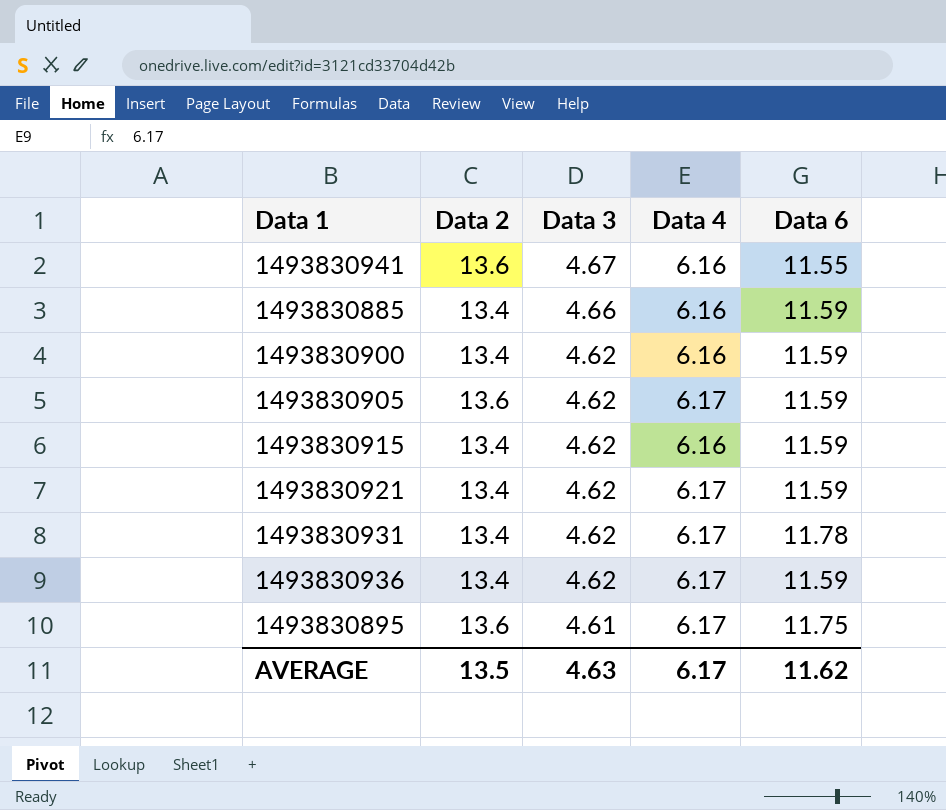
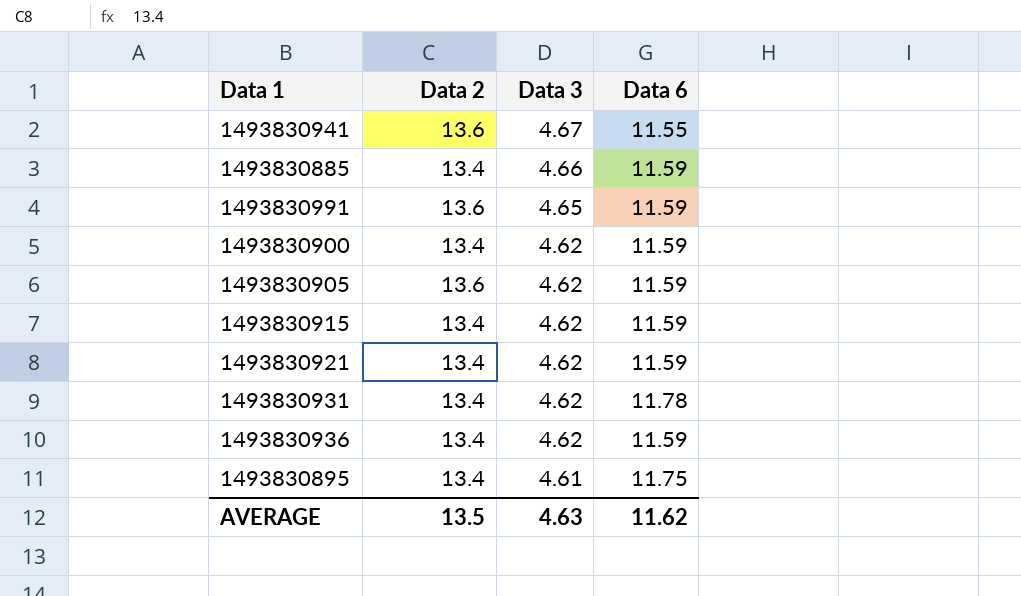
column Data 4 | position: 4 -> none
row 1493830991: none -> 13.6 | 4.65 | 11.59
1493830895 | Data 2: 13.6 -> 13.4

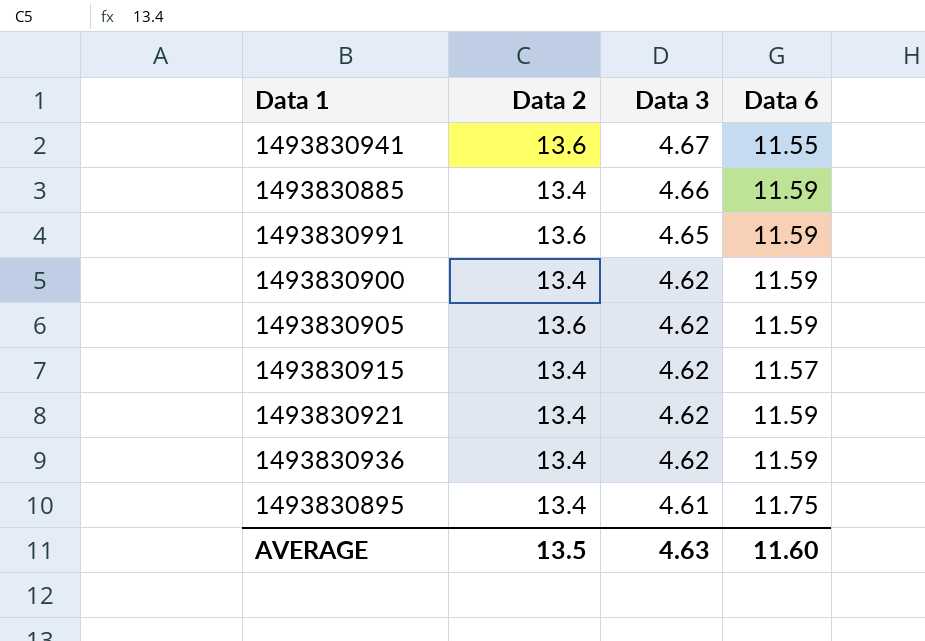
row 1493830931: 13.4 | 4.62 | 11.78 -> none
1493830915 | Data 6: 11.59 -> 11.57
AVERAGE | Data 6: 11.62 -> 11.60

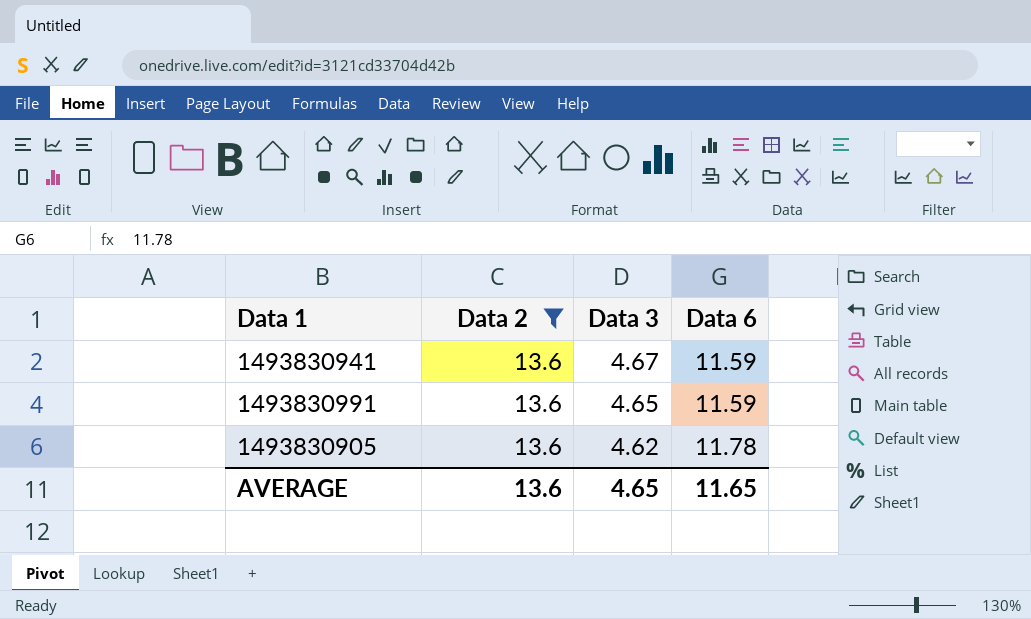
filter: none -> Data 2 = 13.6
1493830941 | Data 6: 11.55 -> 11.59
1493830905 | Data 6: 11.59 -> 11.78
AVERAGE | Data 2: 13.5 -> 13.6
AVERAGE | Data 3: 4.63 -> 4.65
AVERAGE | Data 6: 11.60 -> 11.65

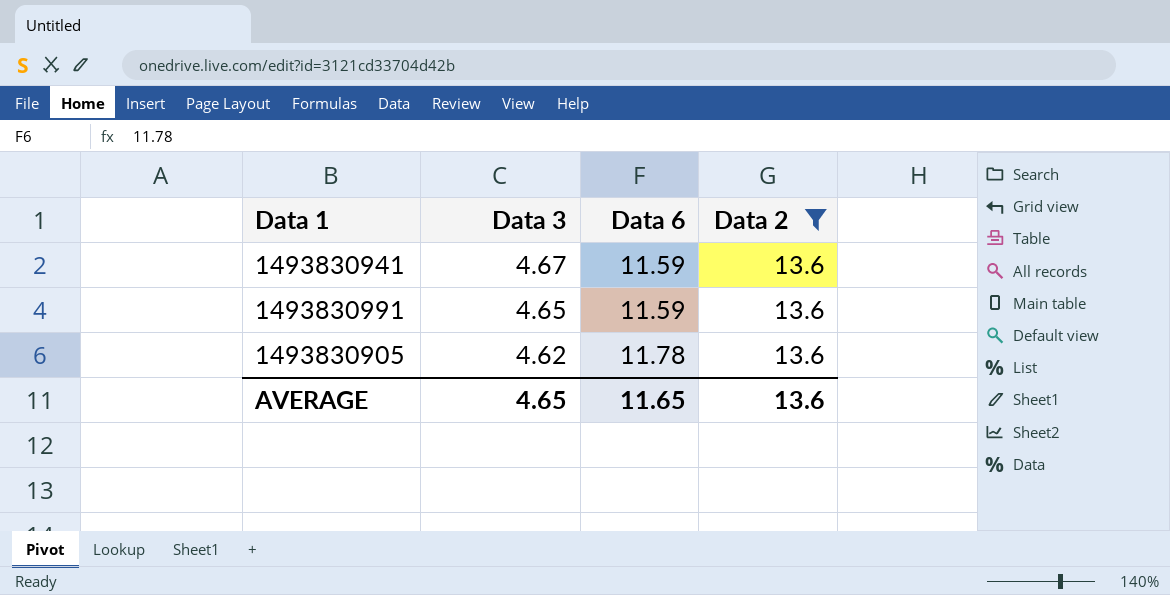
column Data 2 | position: 2 -> 4

